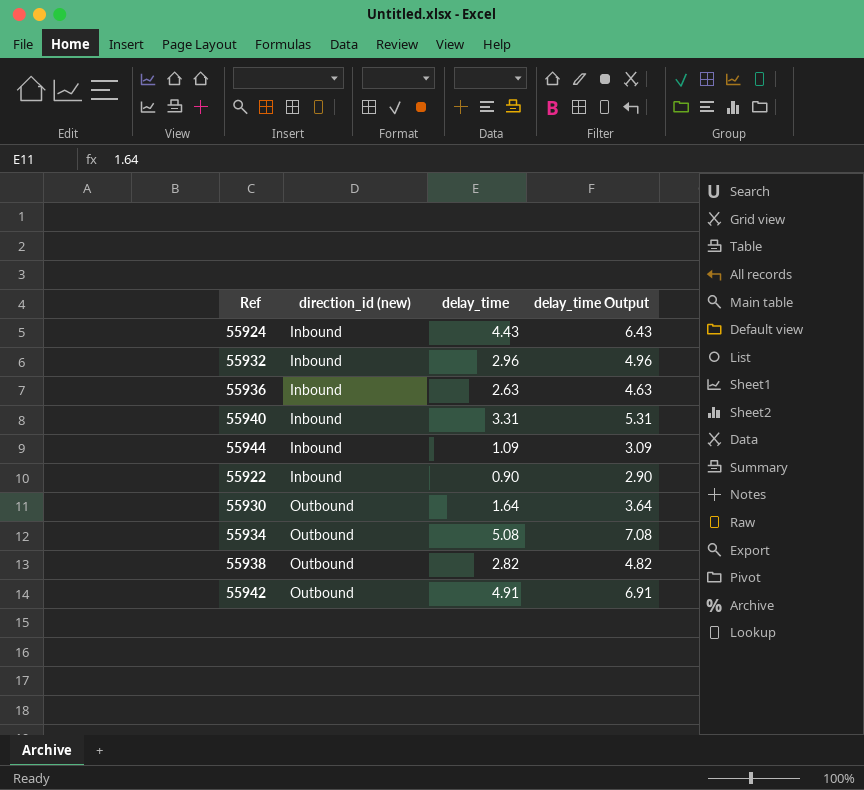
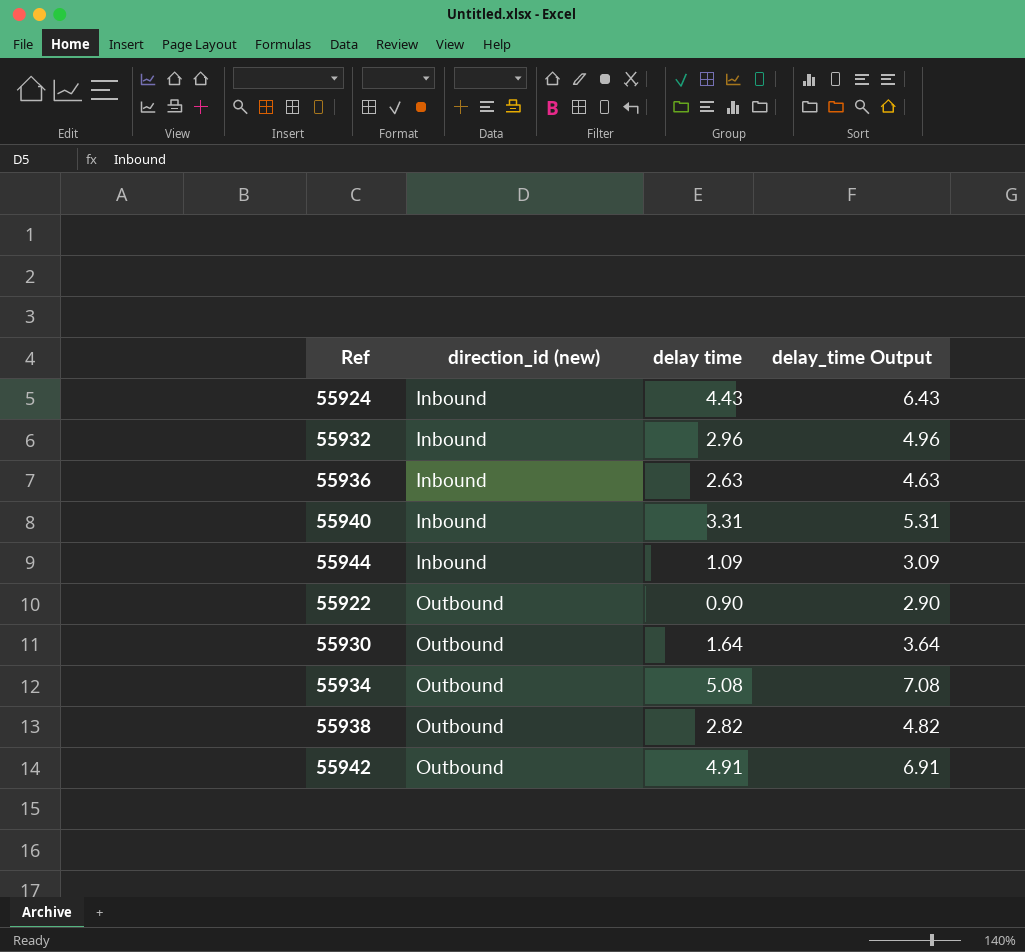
column name: delay_time -> delay time
55922 | direction_id (new): Inbound -> Outbound

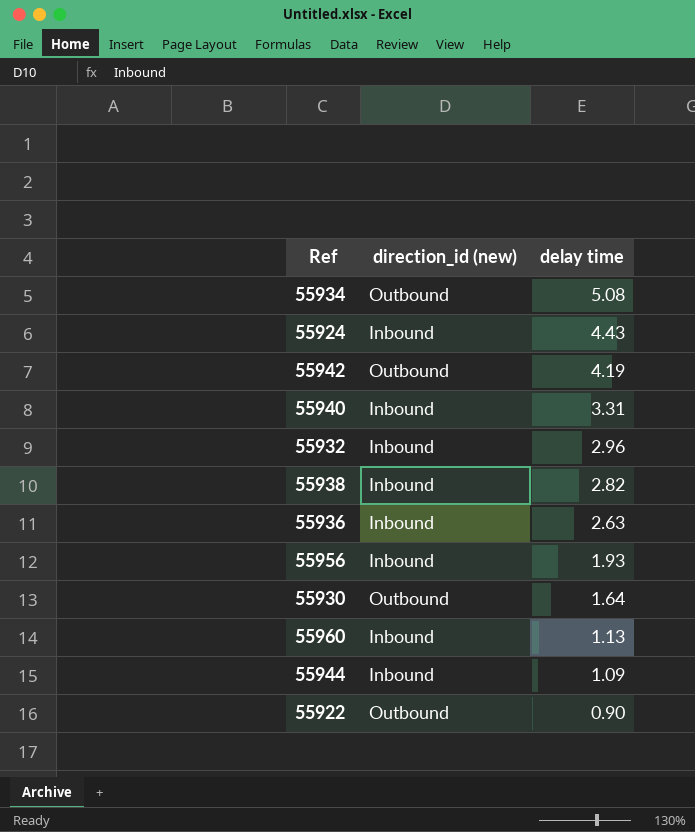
row order: direction_id (new) ascending -> delay time descending
column delay_time Output | formula: [delay time] + 2 -> none
55942 | delay time: 4.91 -> 4.19
55938 | direction_id (new): Outbound -> Inbound
row 55956: none -> Inbound | 1.93
row 55960: none -> Inbound | 1.13

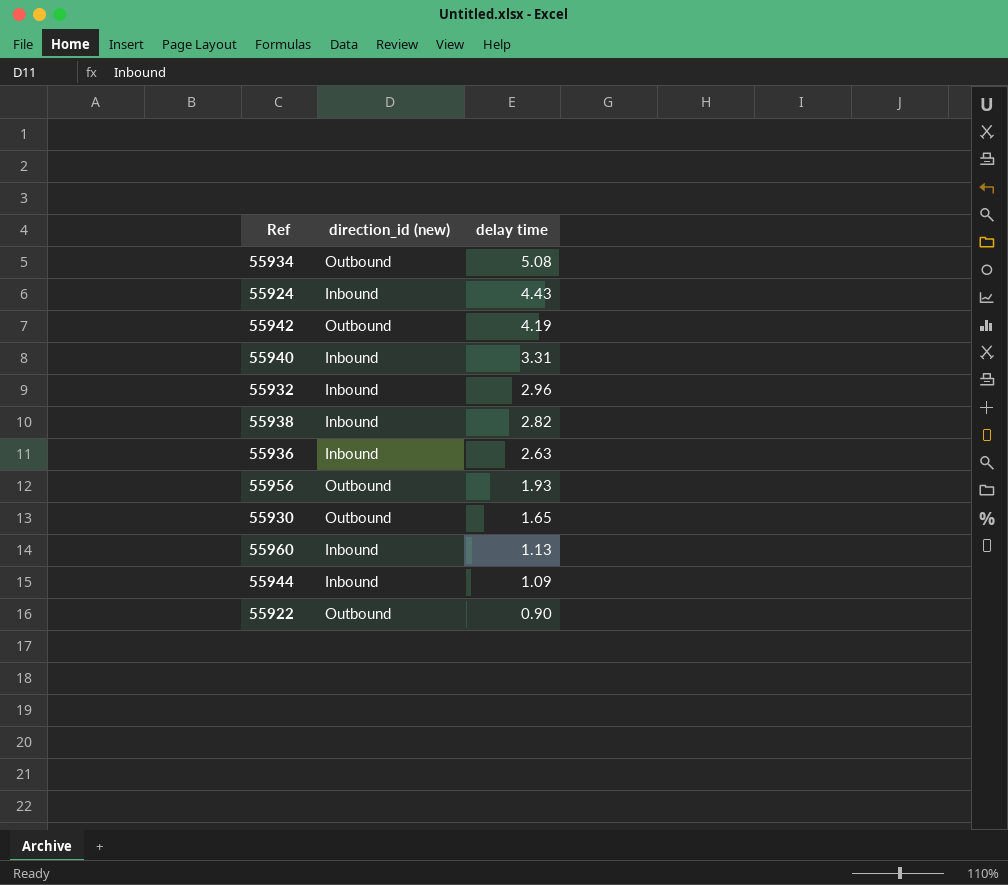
55956 | direction_id (new): Inbound -> Outbound
55930 | delay time: 1.64 -> 1.65

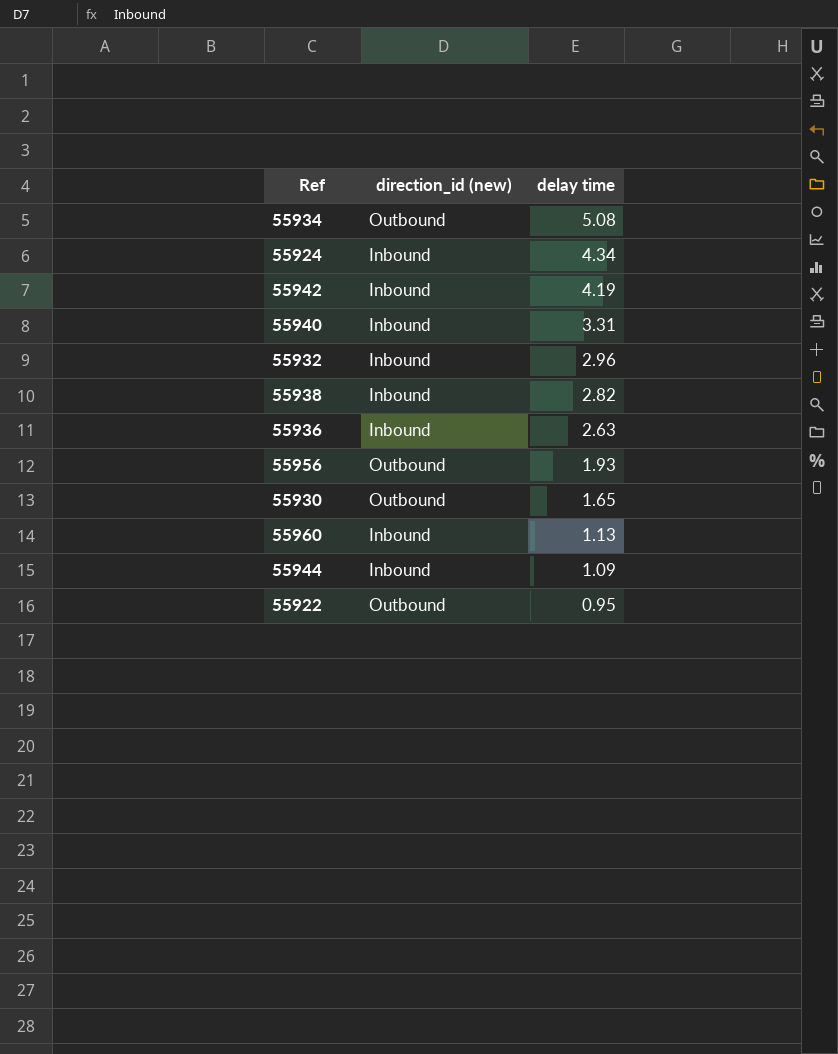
55924 | delay time: 4.43 -> 4.34
55942 | direction_id (new): Outbound -> Inbound
55922 | delay time: 0.90 -> 0.95

